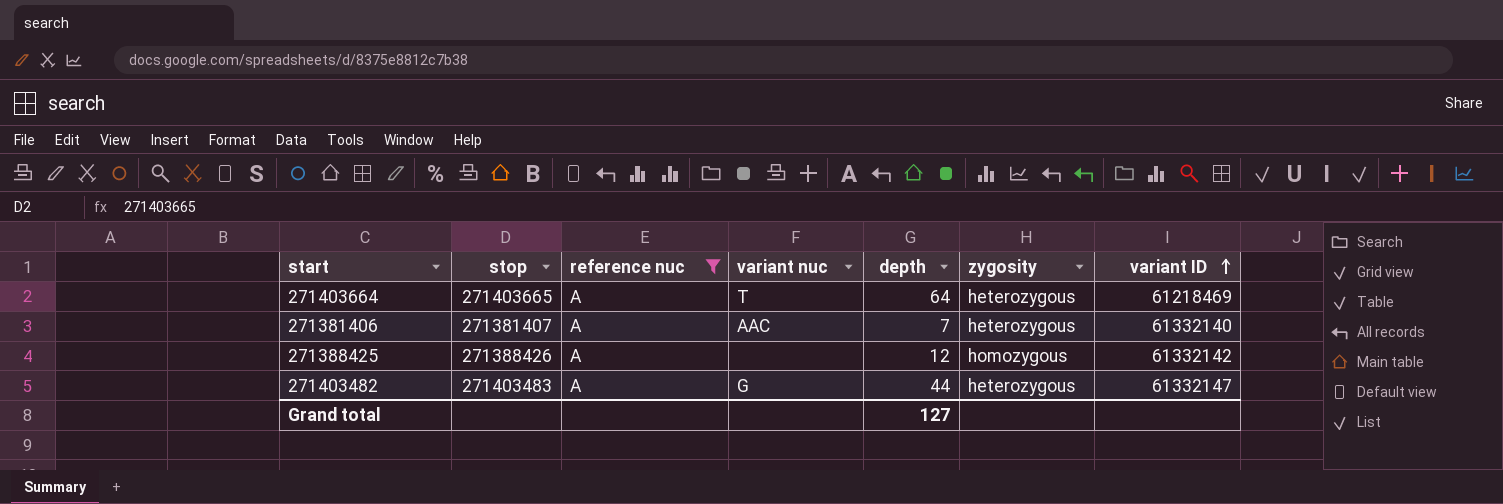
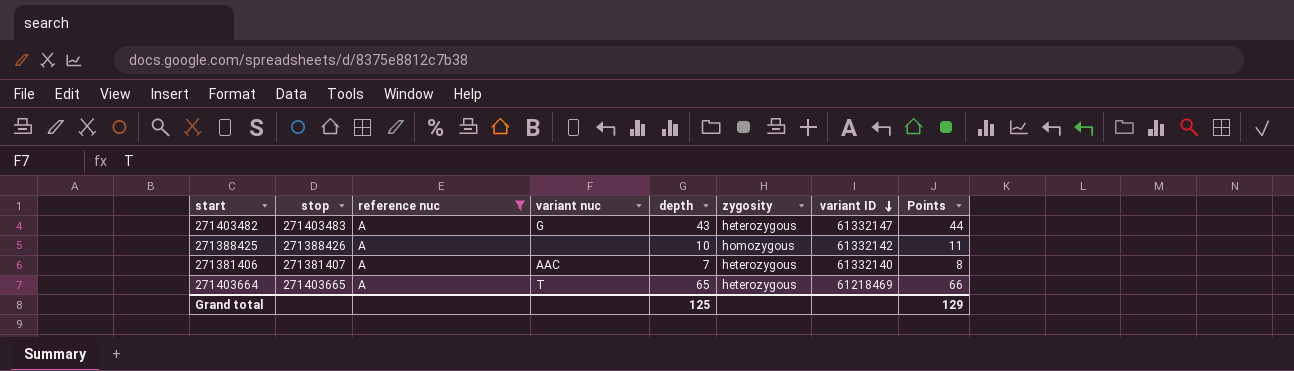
row order: variant ID ascending -> variant ID descending
column Points | formula: none -> [depth] + 1
271403482 | depth: 44 -> 43
271388425 | depth: 12 -> 10
271403664 | depth: 64 -> 65
Grand total | depth: 127 -> 125

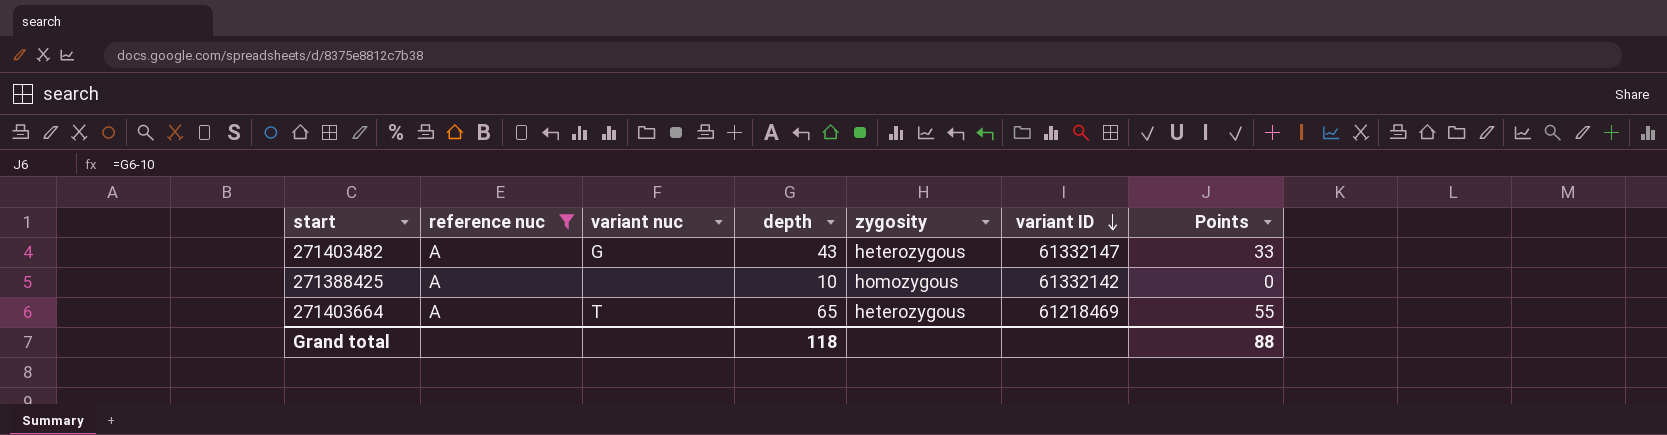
column stop | position: 2 -> none
column Points | formula: [depth] + 1 -> [depth] - 10
row 271381406: 271381407 | A | AAC | 7 | heterozygous | 61332140 | 8 -> none
Grand total | depth: 125 -> 118
Grand total | Points: 129 -> 88

